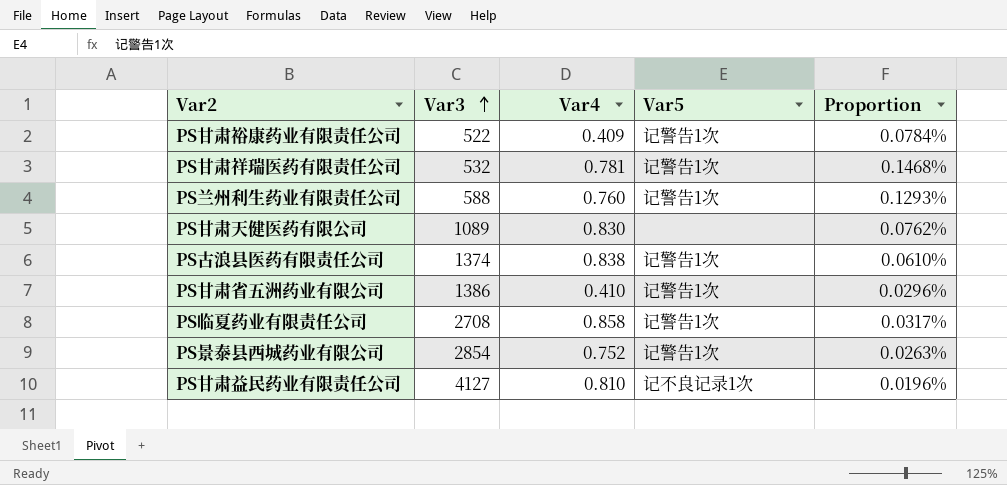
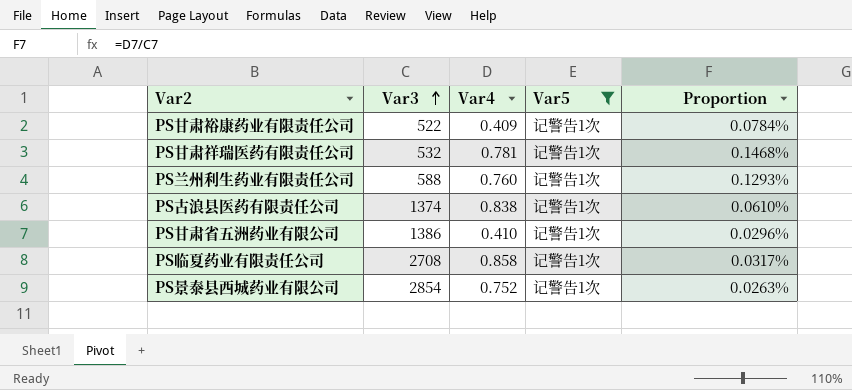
filter: none -> Var5 = 记警告1次

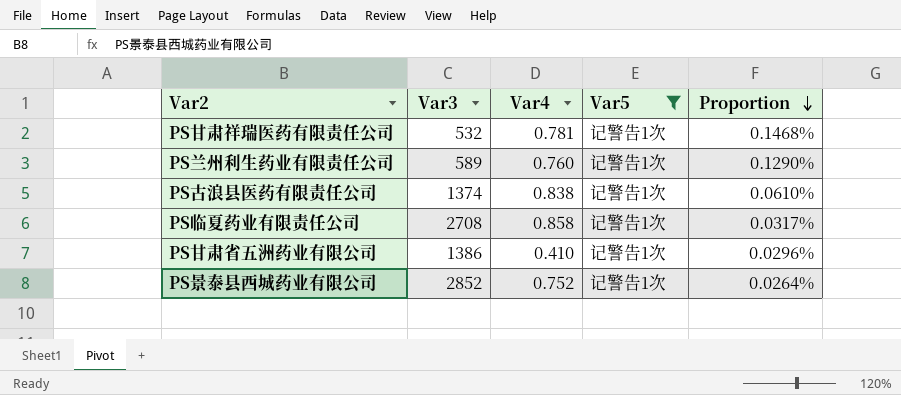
row order: Var3 ascending -> Proportion descending
row PS甘肃裕康药业有限责任公司: 522 | 0.409 | 记警告1次 | 0.0784% -> none
PS兰州利生药业有限责任公司 | Var3: 588 -> 589
PS兰州利生药业有限责任公司 | Proportion: 0.1293% -> 0.1290%
PS景泰县西城药业有限公司 | Var3: 2854 -> 2852
PS景泰县西城药业有限公司 | Proportion: 0.0263% -> 0.0264%

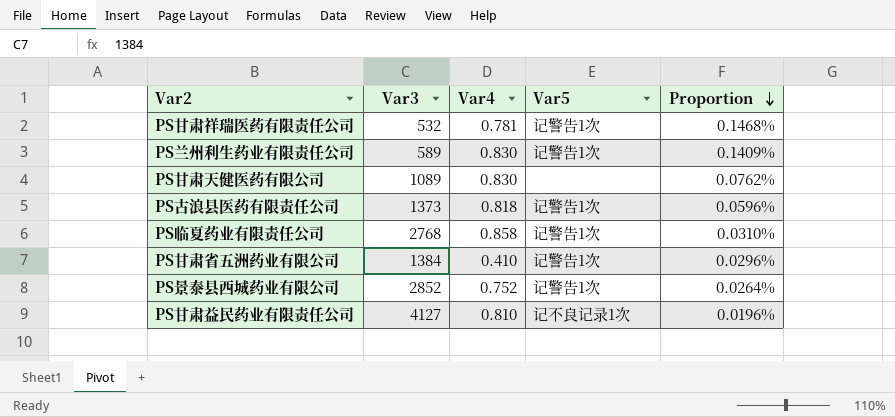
filter: Var5 = 记警告1次 -> none
PS兰州利生药业有限责任公司 | Var4: 0.760 -> 0.830
PS兰州利生药业有限责任公司 | Proportion: 0.1290% -> 0.1409%
PS古浪县医药有限责任公司 | Var3: 1374 -> 1373
PS古浪县医药有限责任公司 | Var4: 0.838 -> 0.818
PS古浪县医药有限责任公司 | Proportion: 0.0610% -> 0.0596%
PS临夏药业有限责任公司 | Var3: 2708 -> 2768
PS临夏药业有限责任公司 | Proportion: 0.0317% -> 0.0310%
PS甘肃省五洲药业有限公司 | Var3: 1386 -> 1384

